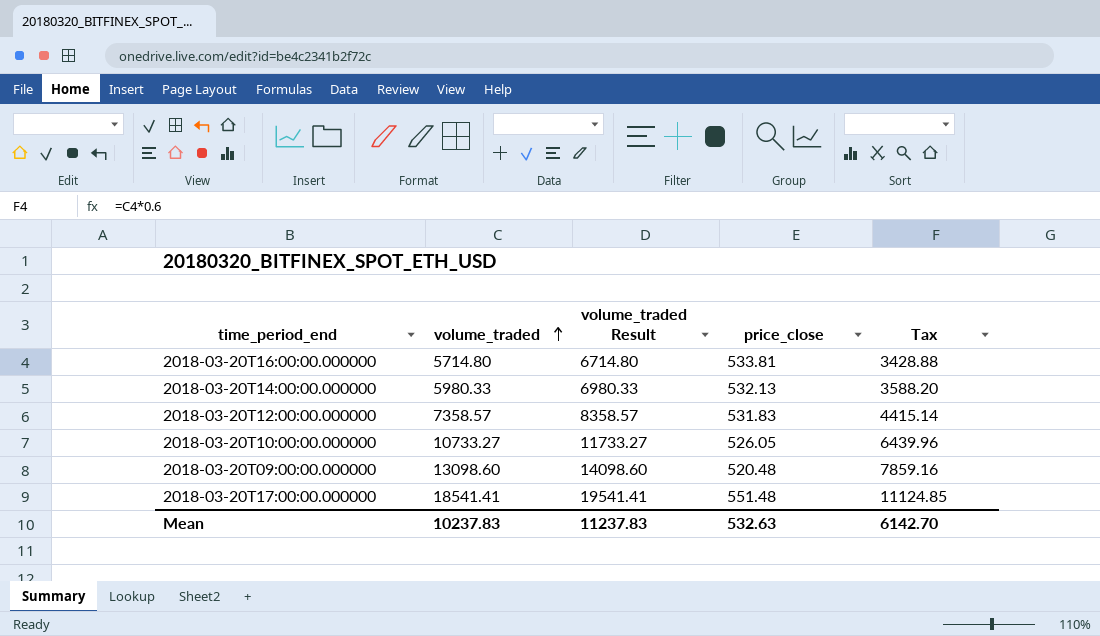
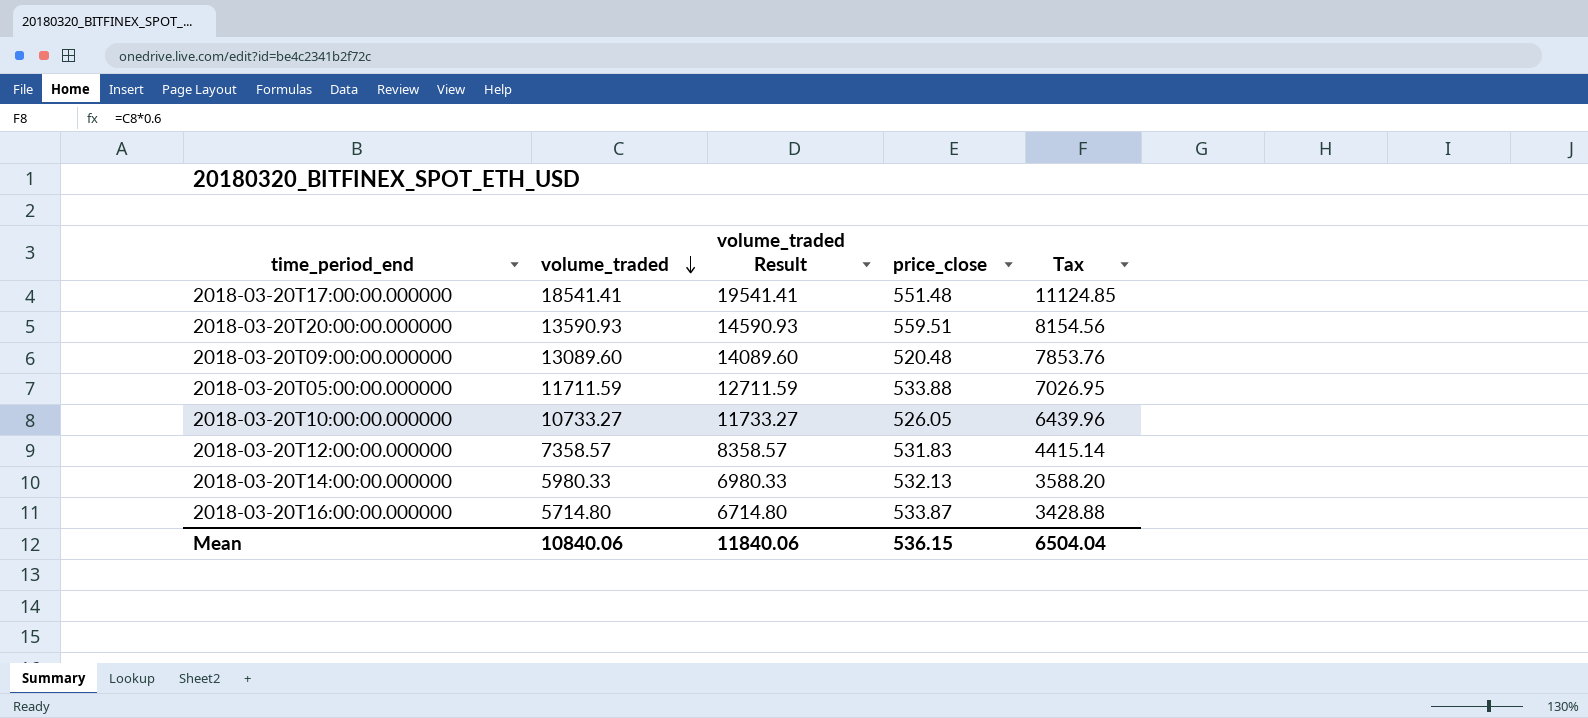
row order: volume_traded ascending -> volume_traded descending
row 2018-03-20T20:00:00.000000: none -> 13590.93 | 14590.93 | 559.51 | 8154.56
2018-03-20T09:00:00.000000 | volume_traded: 13098.60 -> 13089.60
2018-03-20T09:00:00.000000 | volume_traded Result: 14098.60 -> 14089.60
2018-03-20T09:00:00.000000 | Tax: 7859.16 -> 7853.76
row 2018-03-20T05:00:00.000000: none -> 11711.59 | 12711.59 | 533.88 | 7026.95
2018-03-20T16:00:00.000000 | price_close: 533.81 -> 533.87
Mean | volume_traded: 10237.83 -> 10840.06
Mean | volume_traded Result: 11237.83 -> 11840.06
Mean | price_close: 532.63 -> 536.15
Mean | Tax: 6142.70 -> 6504.04

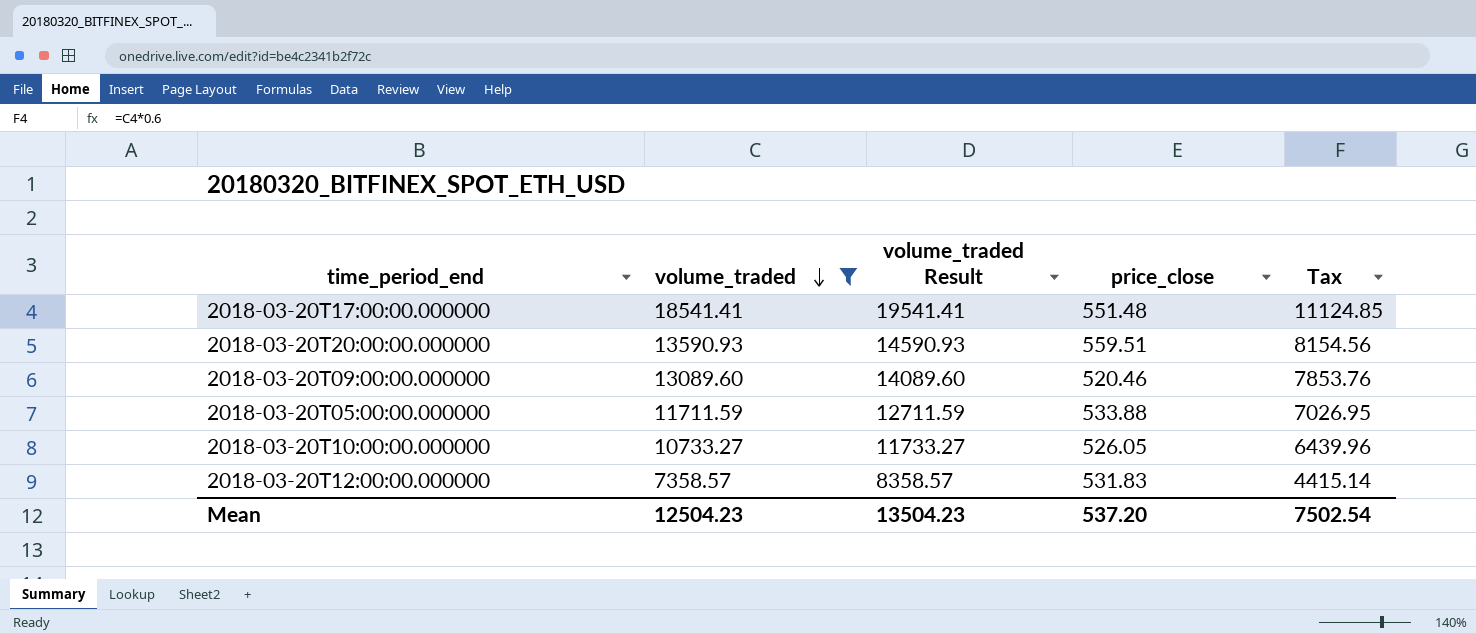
filter: none -> volume_traded >= 7358.57
2018-03-20T09:00:00.000000 | price_close: 520.48 -> 520.46
Mean | volume_traded: 10840.06 -> 12504.23
Mean | volume_traded Result: 11840.06 -> 13504.23
Mean | price_close: 536.15 -> 537.20
Mean | Tax: 6504.04 -> 7502.54

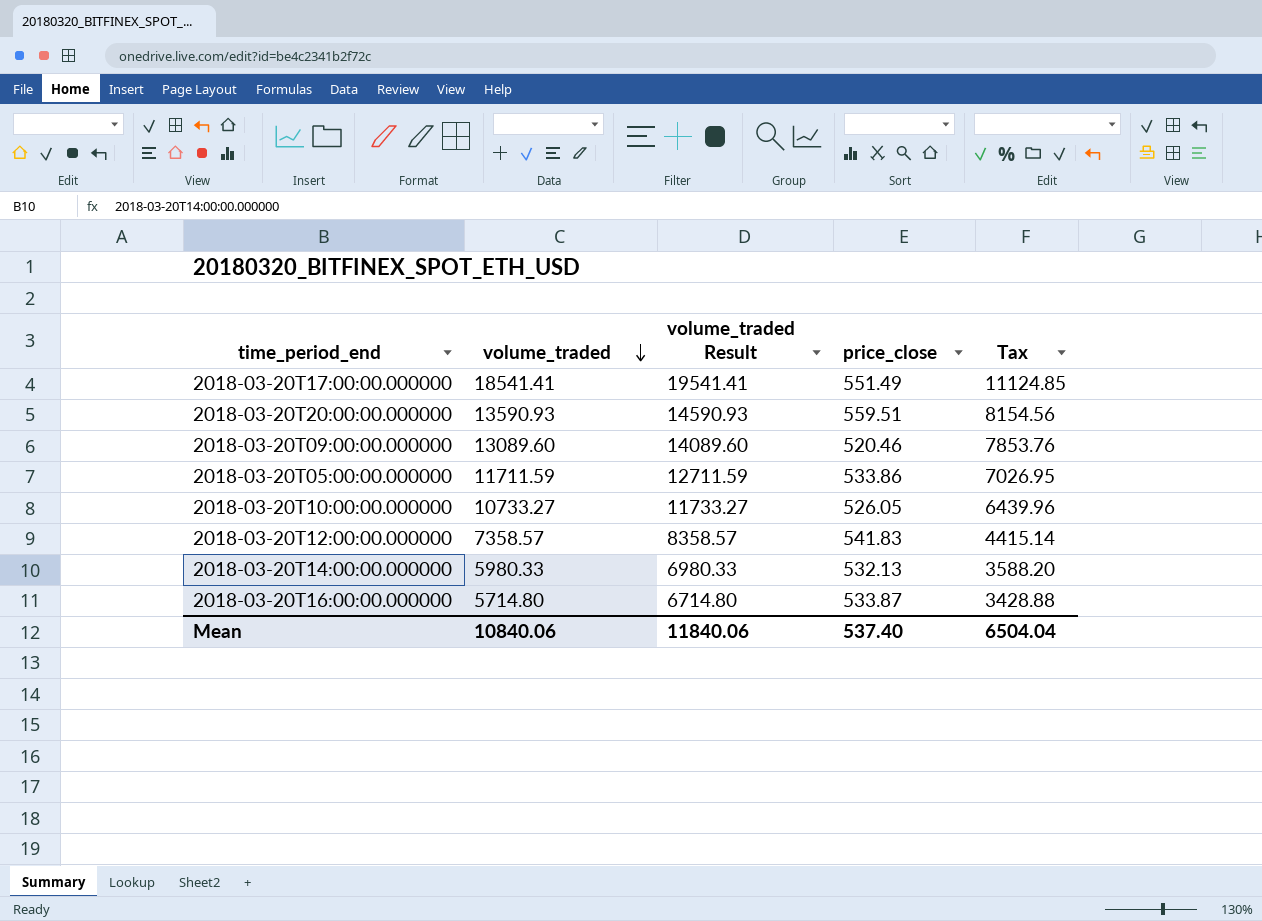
filter: volume_traded >= 7358.57 -> none
2018-03-20T17:00:00.000000 | price_close: 551.48 -> 551.49
2018-03-20T05:00:00.000000 | price_close: 533.88 -> 533.86
2018-03-20T12:00:00.000000 | price_close: 531.83 -> 541.83
Mean | volume_traded: 12504.23 -> 10840.06
Mean | volume_traded Result: 13504.23 -> 11840.06
Mean | price_close: 537.20 -> 537.40
Mean | Tax: 7502.54 -> 6504.04

